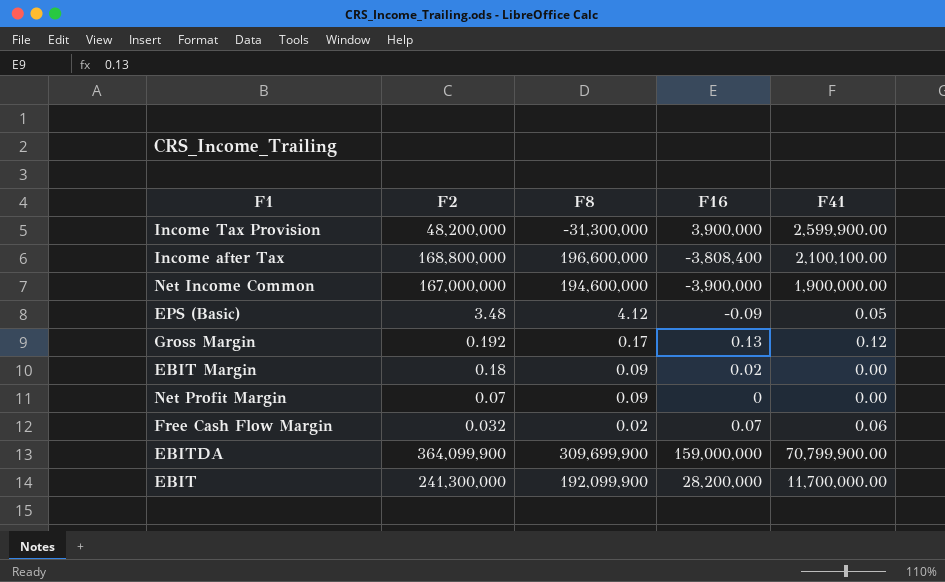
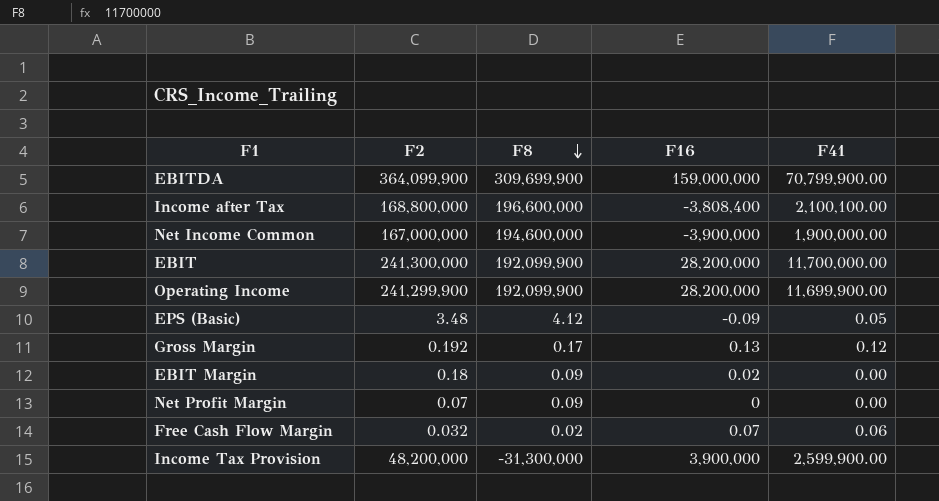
row order: none -> F8 descending
row Operating Income: none -> 241,299,900 | 192,099,900 | 28,200,000 | 11,699,900.00

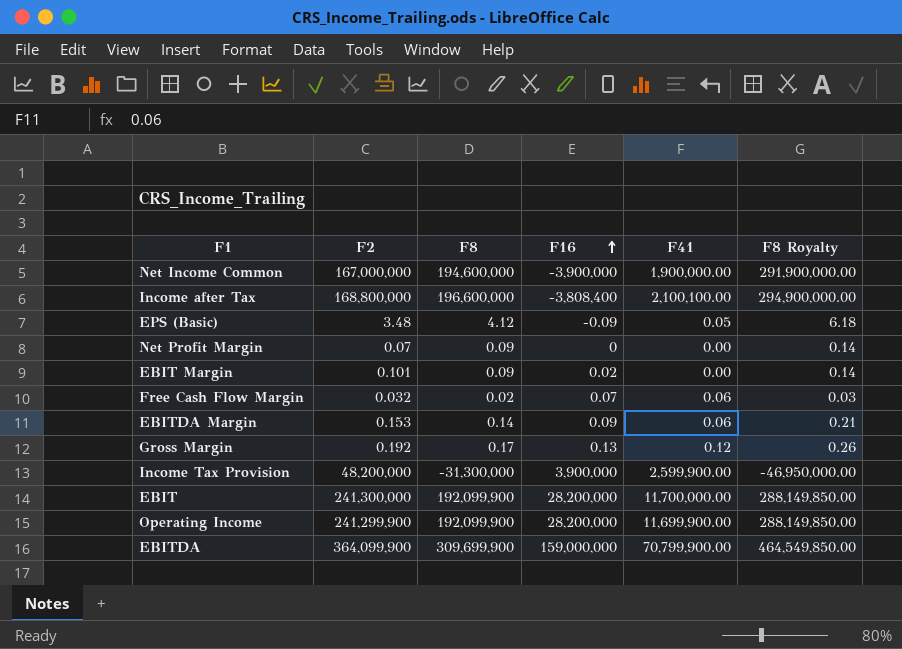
row order: F8 descending -> F16 ascending
column F8 Royalty | formula: none -> [F8] * 1.5
EBIT Margin | F2: 0.18 -> 0.101
row EBITDA Margin: none -> 0.153 | 0.14 | 0.09 | 0.06 | 0.21

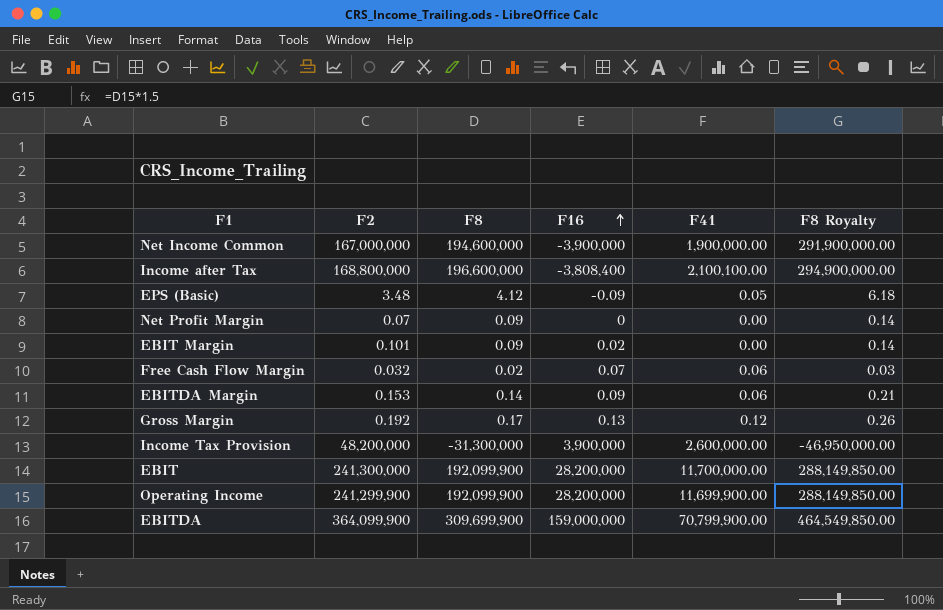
Income Tax Provision | F41: 2,599,900.00 -> 2,600,000.00

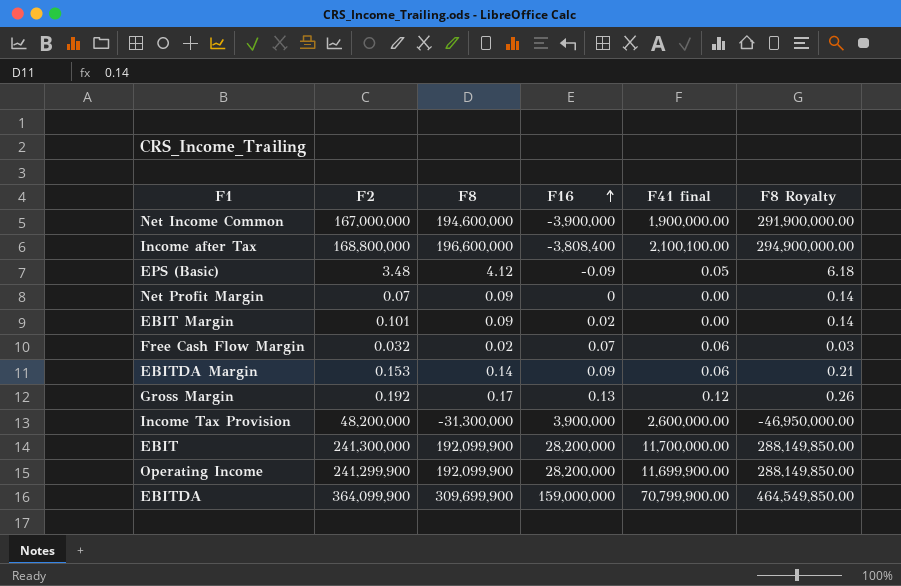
column name: F41 -> F41 final

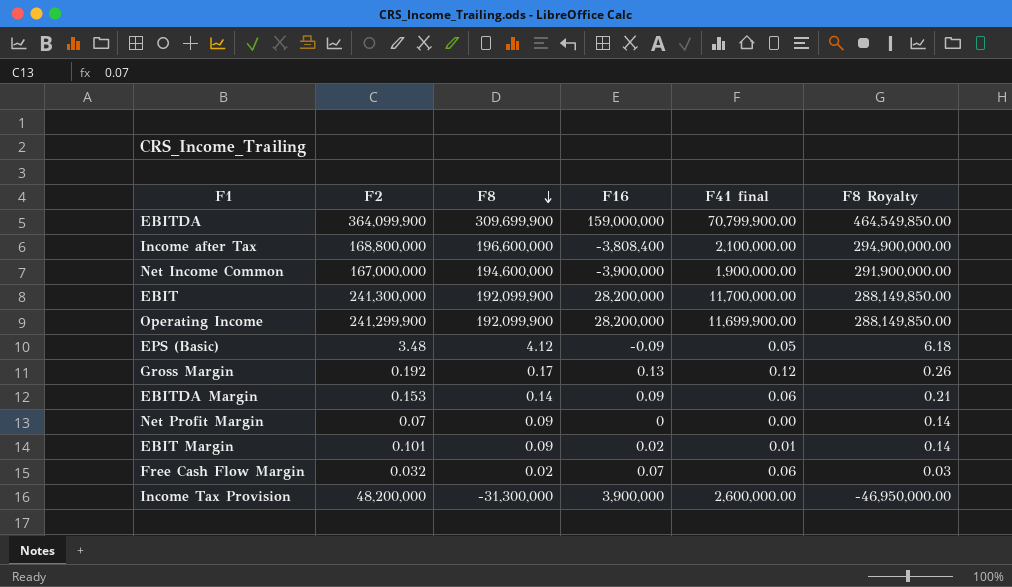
row order: F16 ascending -> F8 descending
Income after Tax | F41 final: 2,100,100.00 -> 2,100,000.00
EBIT Margin | F41 final: 0.00 -> 0.01

